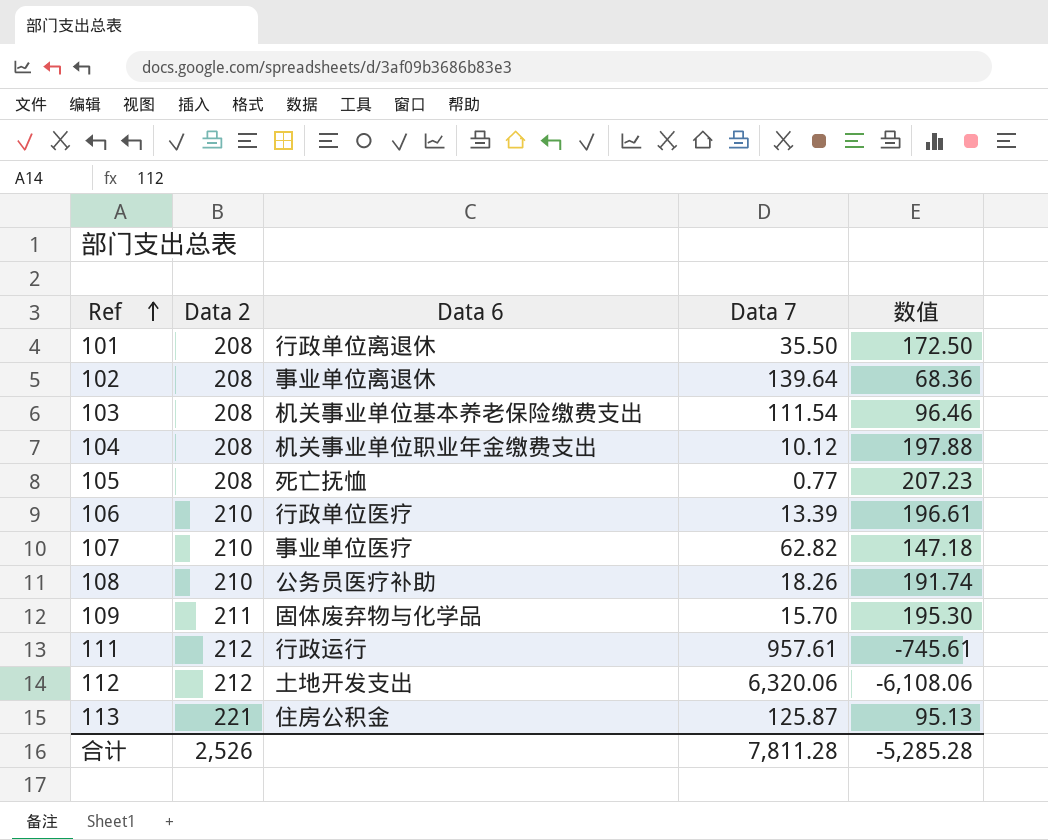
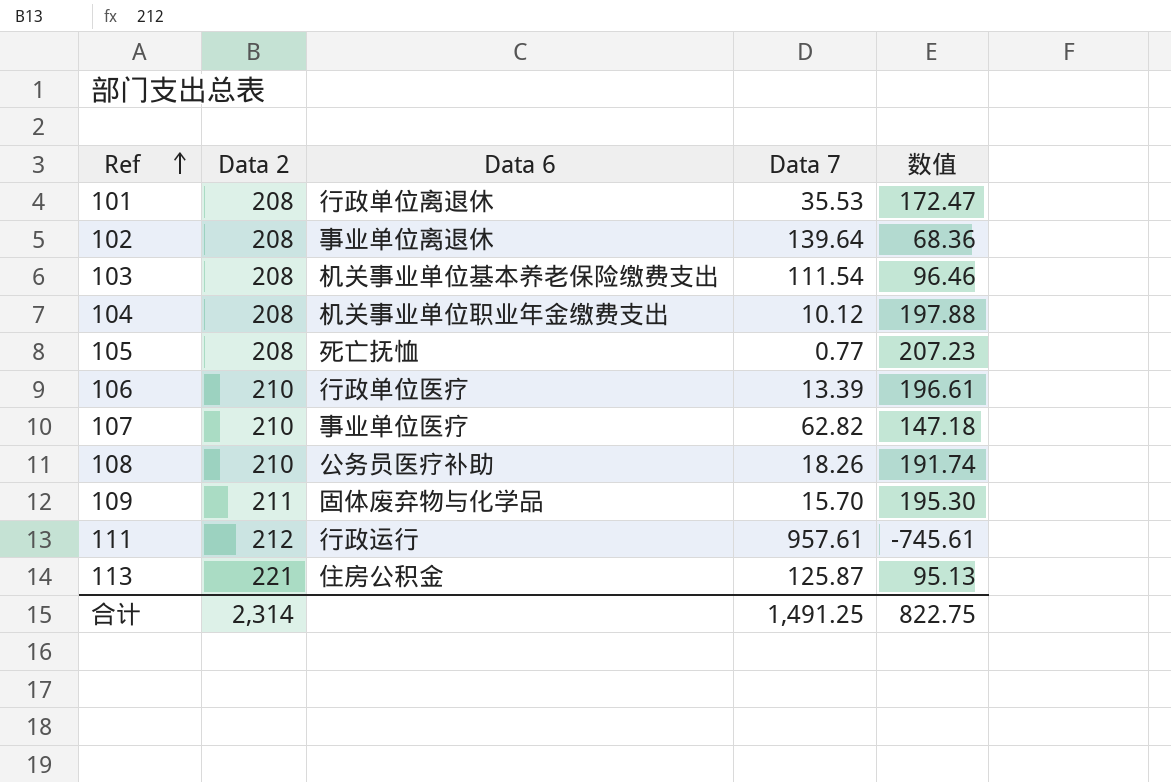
row 112: 212 | 土地开发支出 | 6,320.06 | -6,108.06 -> none
101 | Data 7: 35.50 -> 35.53
101 | 数值: 172.50 -> 172.47
合计 | Data 2: 2,526 -> 2,314
合计 | Data 7: 7,811.28 -> 1,491.25
合计 | 数值: -5,285.28 -> 822.75

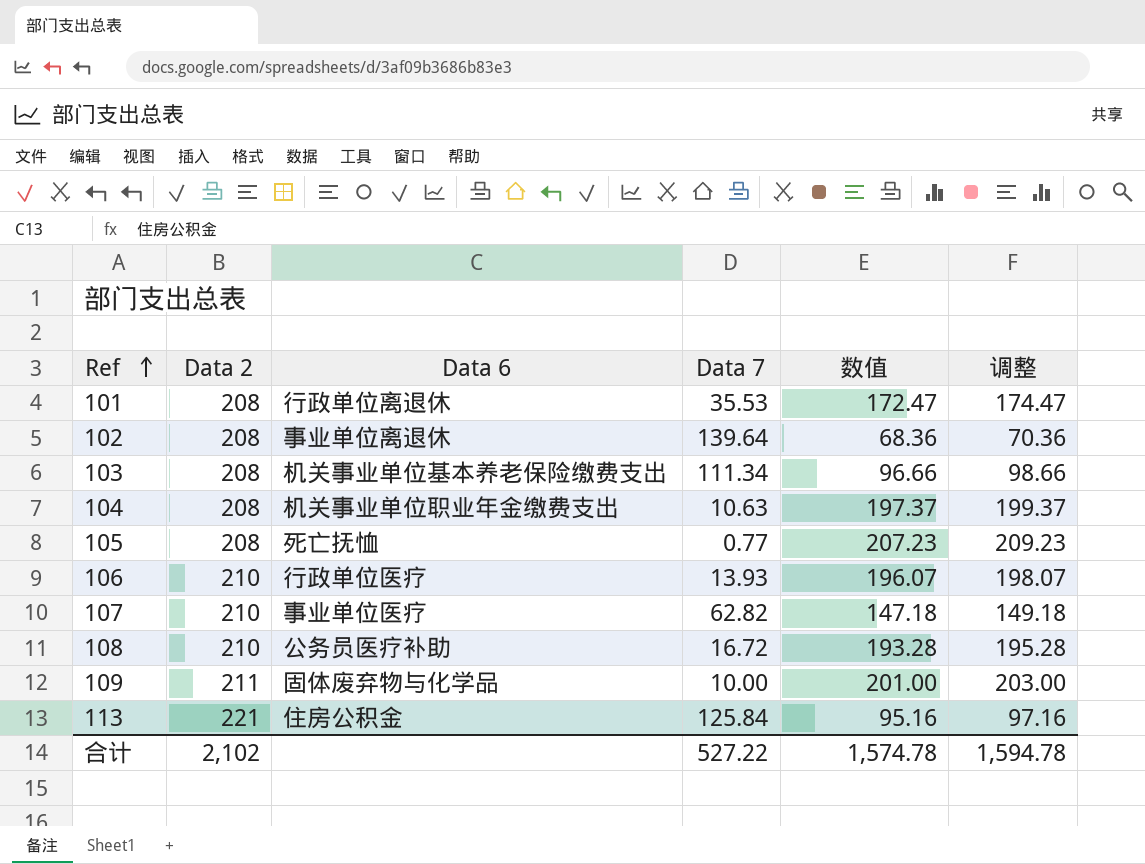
column 调整 | formula: none -> [数值] + 2
row 111: 212 | 行政运行 | 957.61 | -745.61 -> none
103 | Data 7: 111.54 -> 111.34
103 | 数值: 96.46 -> 96.66
104 | Data 7: 10.12 -> 10.63
104 | 数值: 197.88 -> 197.37
106 | Data 7: 13.39 -> 13.93
106 | 数值: 196.61 -> 196.07
108 | Data 7: 18.26 -> 16.72
108 | 数值: 191.74 -> 193.28
109 | Data 7: 15.70 -> 10.00
109 | 数值: 195.30 -> 201.00
113 | Data 7: 125.87 -> 125.84
113 | 数值: 95.13 -> 95.16
合计 | Data 2: 2,314 -> 2,102
合计 | Data 7: 1,491.25 -> 527.22
合计 | 数值: 822.75 -> 1,574.78

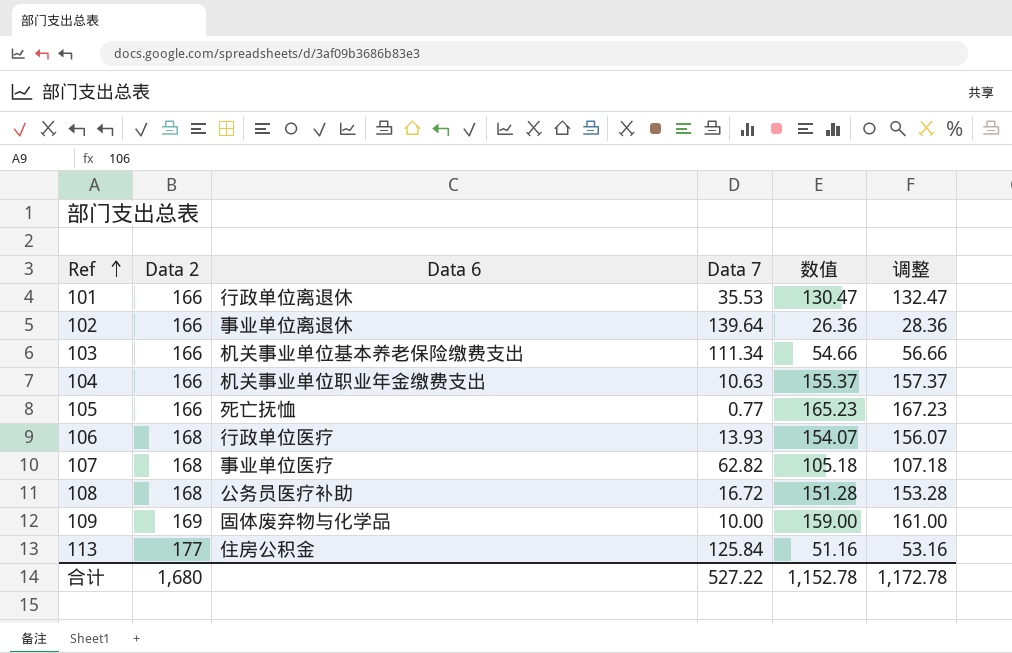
101 | Data 2: 208 -> 166
101 | 数值: 172.47 -> 130.47
101 | 调整: 174.47 -> 132.47
102 | Data 2: 208 -> 166
102 | 数值: 68.36 -> 26.36
102 | 调整: 70.36 -> 28.36
103 | Data 2: 208 -> 166
103 | 数值: 96.66 -> 54.66
103 | 调整: 98.66 -> 56.66
104 | Data 2: 208 -> 166
104 | 数值: 197.37 -> 155.37
104 | 调整: 199.37 -> 157.37
105 | Data 2: 208 -> 166
105 | 数值: 207.23 -> 165.23
105 | 调整: 209.23 -> 167.23
106 | Data 2: 210 -> 168
106 | 数值: 196.07 -> 154.07
106 | 调整: 198.07 -> 156.07
107 | Data 2: 210 -> 168
107 | 数值: 147.18 -> 105.18
107 | 调整: 149.18 -> 107.18
108 | Data 2: 210 -> 168
108 | 数值: 193.28 -> 151.28
108 | 调整: 195.28 -> 153.28
109 | Data 2: 211 -> 169
109 | 数值: 201.00 -> 159.00
109 | 调整: 203.00 -> 161.00
113 | Data 2: 221 -> 177
113 | 数值: 95.16 -> 51.16
113 | 调整: 97.16 -> 53.16
合计 | Data 2: 2,102 -> 1,680
合计 | 数值: 1,574.78 -> 1,152.78
合计 | 调整: 1,594.78 -> 1,172.78

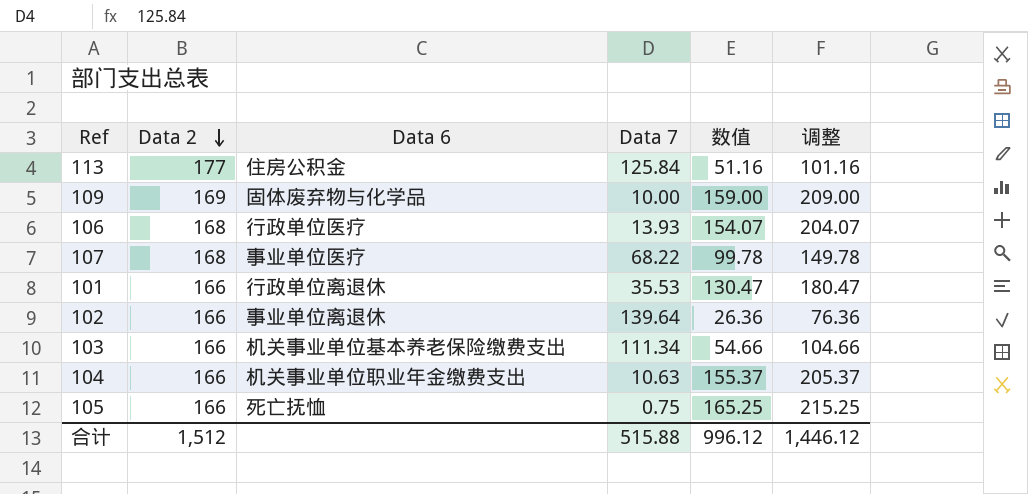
row order: Ref ascending -> Data 2 descending
column 调整 | formula: [数值] + 2 -> [数值] + 50
row 108: 168 | 公务员医疗补助 | 16.72 | 151.28 | 153.28 -> none
107 | Data 7: 62.82 -> 68.22
107 | 数值: 105.18 -> 99.78
105 | Data 7: 0.77 -> 0.75
105 | 数值: 165.23 -> 165.25
合计 | Data 2: 1,680 -> 1,512
合计 | Data 7: 527.22 -> 515.88
合计 | 数值: 1,152.78 -> 996.12
合计 | 调整: 1,172.78 -> 1,446.12

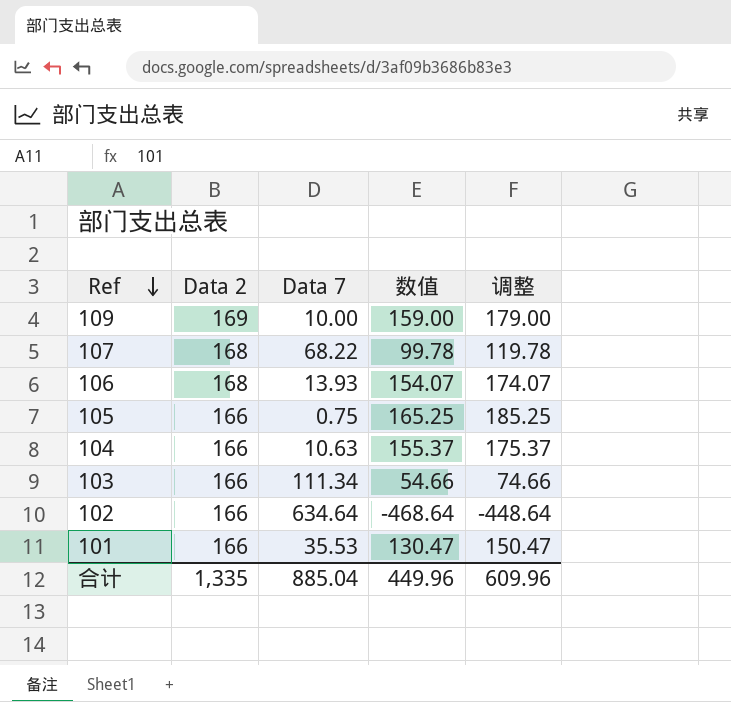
row order: Data 2 descending -> Ref descending
column Data 6 | position: 3 -> none
column 调整 | formula: [数值] + 50 -> [数值] + 20
row 113: 177 | 住房公积金 | 125.84 | 51.16 | 101.16 -> none
102 | Data 7: 139.64 -> 634.64
102 | 数值: 26.36 -> -468.64
合计 | Data 2: 1,512 -> 1,335
合计 | Data 7: 515.88 -> 885.04
合计 | 数值: 996.12 -> 449.96
合计 | 调整: 1,446.12 -> 609.96

